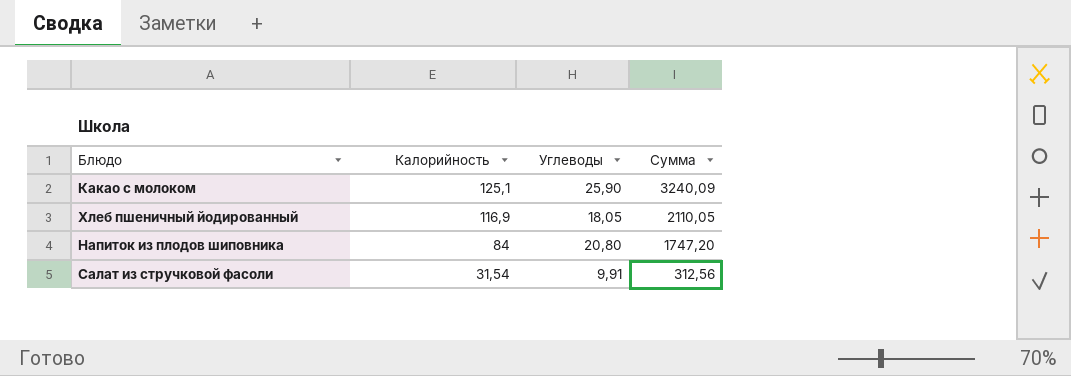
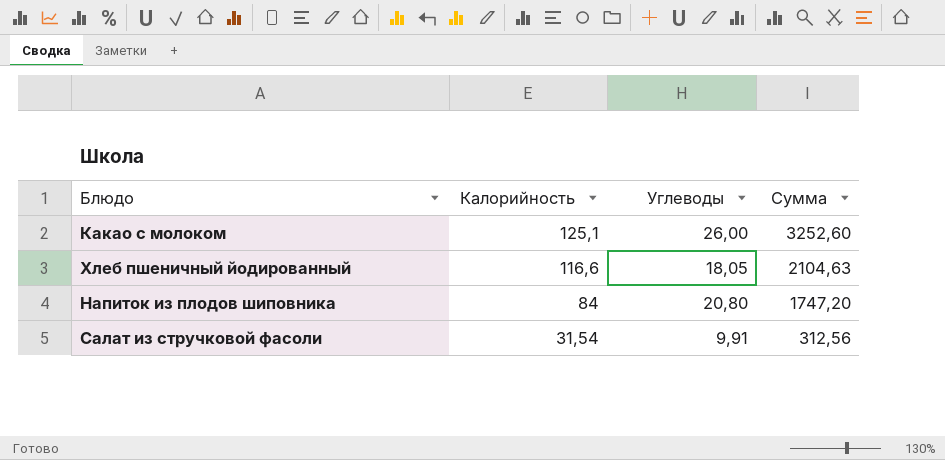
Какао с молоком | Углеводы: 25,90 -> 26,00
Какао с молоком | Сумма: 3240,09 -> 3252,60
Хлеб пшеничный йодированный | Калорийность: 116,9 -> 116,6
Хлеб пшеничный йодированный | Сумма: 2110,05 -> 2104,63

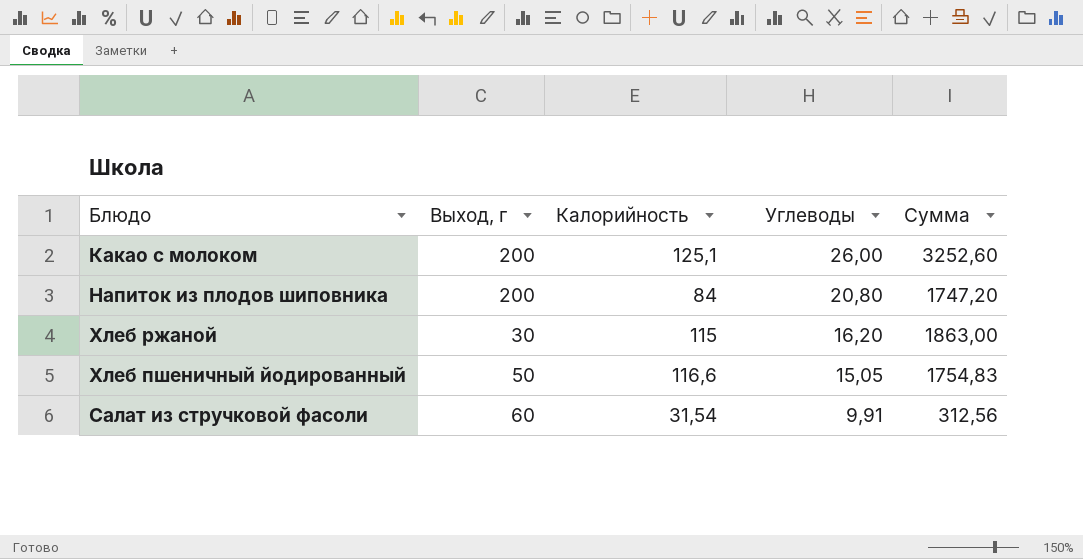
row order: Калорийность descending -> Углеводы descending
column Выход, г | position: none -> 2
row Хлеб ржаной: none -> 30 | 115 | 16,20 | 1863,00
Хлеб пшеничный йодированный | Углеводы: 18,05 -> 15,05
Хлеб пшеничный йодированный | Сумма: 2104,63 -> 1754,83

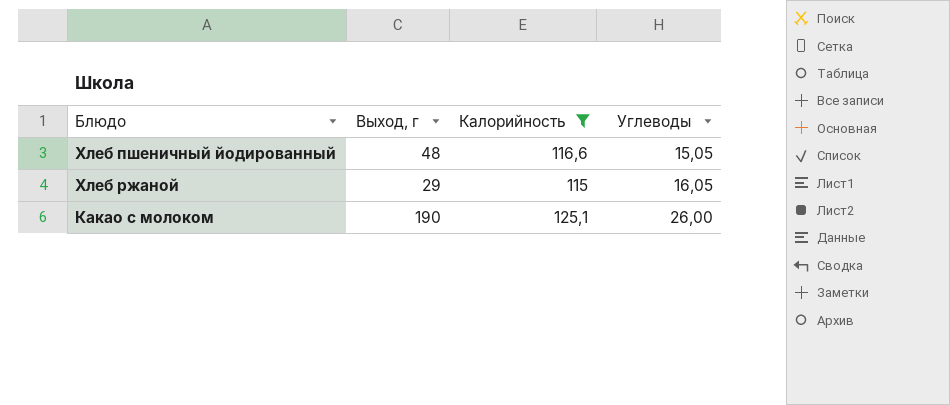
filter: none -> Калорийность >= 115
row order: Углеводы descending -> Углеводы ascending
column Сумма | formula: [Калорийность] * [Углеводы] -> none
Хлеб пшеничный йодированный | Выход, г: 50 -> 48
Хлеб ржаной | Выход, г: 30 -> 29
Хлеб ржаной | Углеводы: 16,20 -> 16,05
Какао с молоком | Выход, г: 200 -> 190

